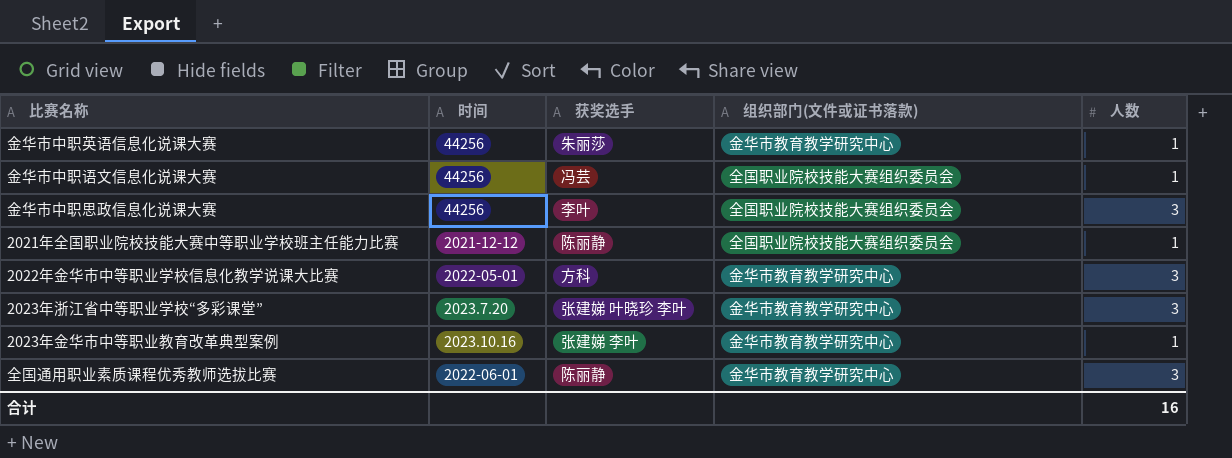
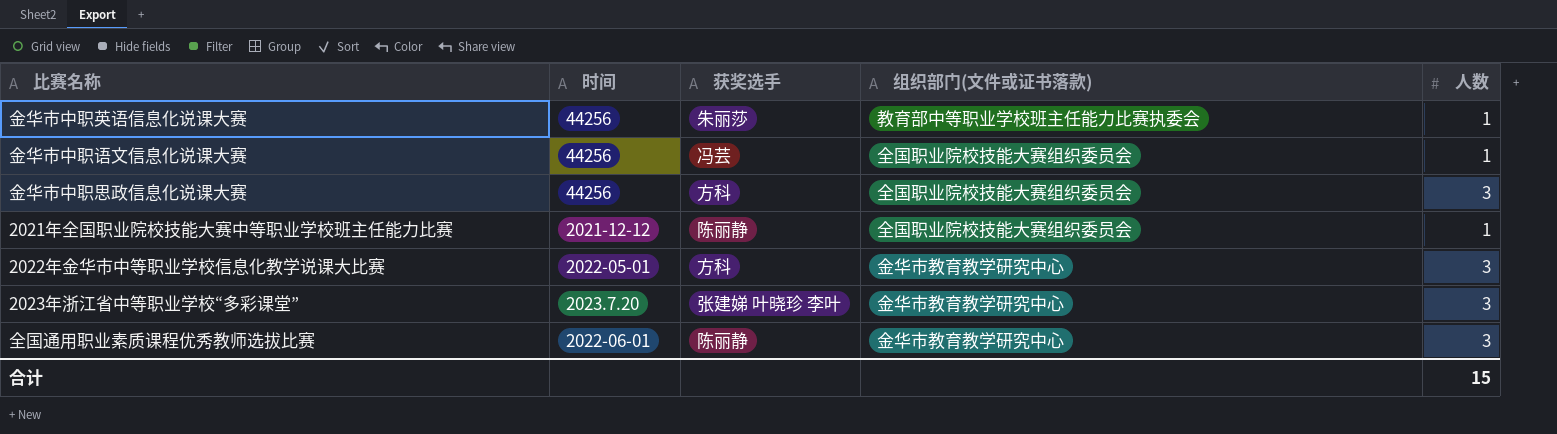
row 2023年金华市中等职业教育改革典型案例: 2023.10.16 | 张建娣 李叶 | 金华市教育教学研究中心 | 1 -> none
金华市中职英语信息化说课大赛 | 组织部门(文件或证书落款): 金华市教育教学研究中心 -> 教育部中等职业学校班主任能力比赛执委会
金华市中职思政信息化说课大赛 | 获奖选手: 李叶 -> 方科
合计 | 人数: 16 -> 15

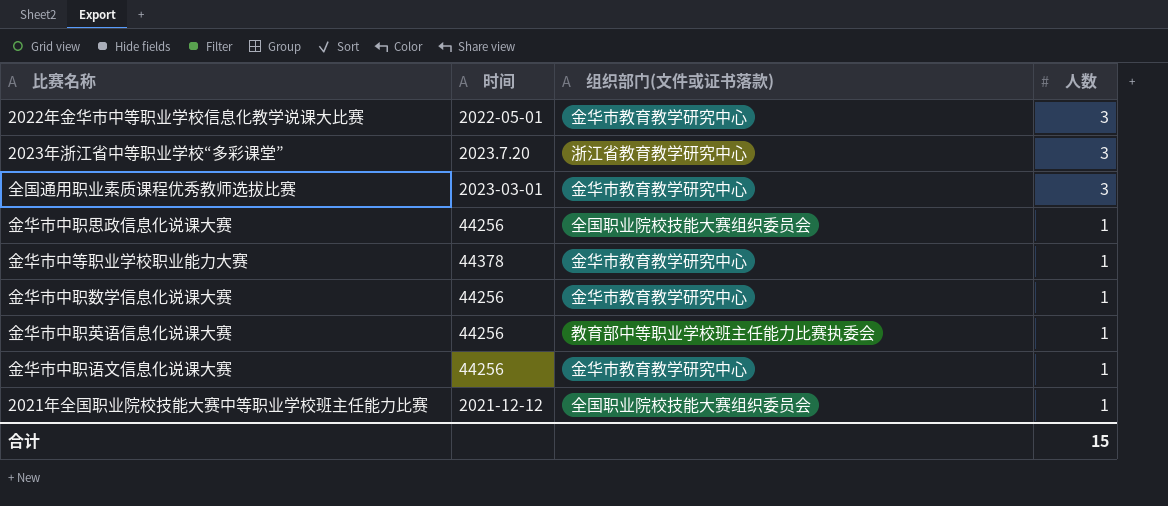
row order: none -> 人数 descending
column 获奖选手 | position: 3 -> none
2023年浙江省中等职业学校“多彩课堂” | 组织部门(文件或证书落款): 金华市教育教学研究中心 -> 浙江省教育教学研究中心
全国通用职业素质课程优秀教师选拔比赛 | 时间: 2022-06-01 -> 2023-03-01
金华市中职思政信息化说课大赛 | 人数: 3 -> 1
row 金华市中等职业学校职业能力大赛: none -> 44378 | 金华市教育教学研究中心 | 1
row 金华市中职数学信息化说课大赛: none -> 44256 | 金华市教育教学研究中心 | 1
金华市中职语文信息化说课大赛 | 组织部门(文件或证书落款): 全国职业院校技能大赛组织委员会 -> 金华市教育教学研究中心

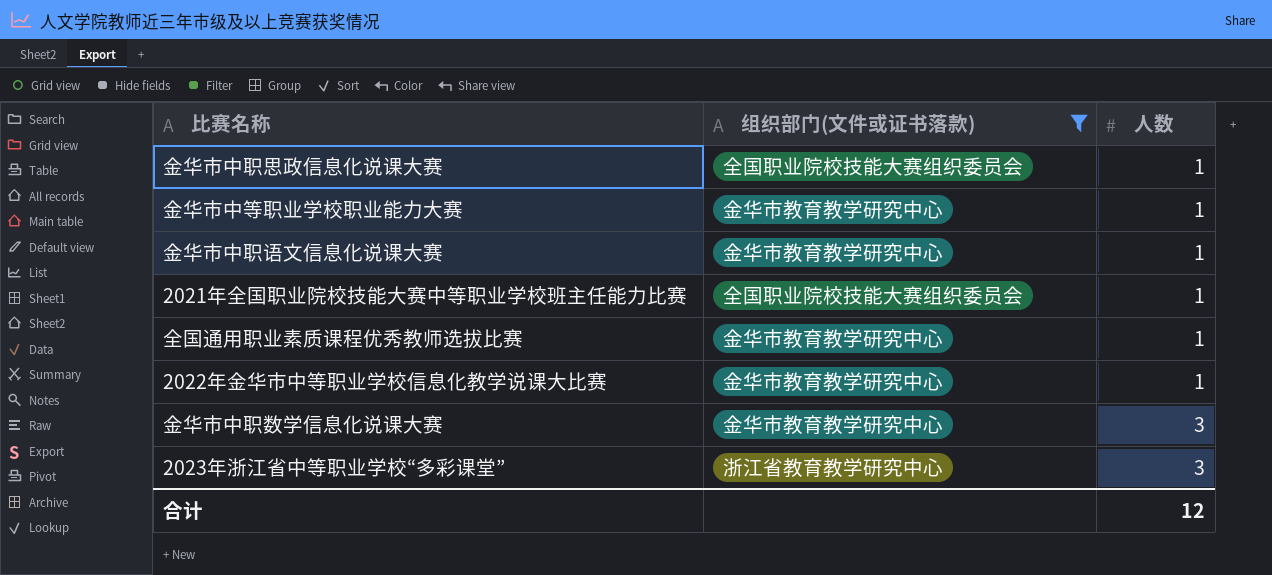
filter: none -> 组织部门(文件或证书落款) != 教育部中等职业学校班主任能力比赛执委会
row order: 人数 descending -> 人数 ascending
column 时间 | position: 2 -> none
全国通用职业素质课程优秀教师选拔比赛 | 人数: 3 -> 1
2022年金华市中等职业学校信息化教学说课大比赛 | 人数: 3 -> 1
金华市中职数学信息化说课大赛 | 人数: 1 -> 3
合计 | 人数: 15 -> 12

